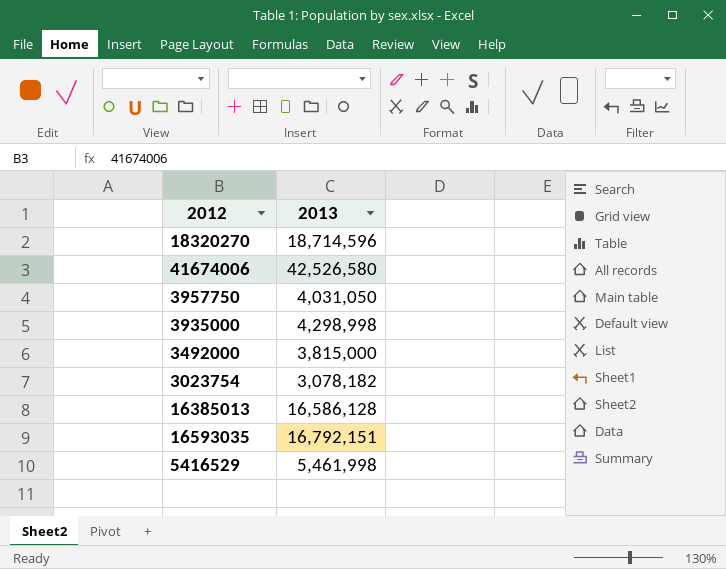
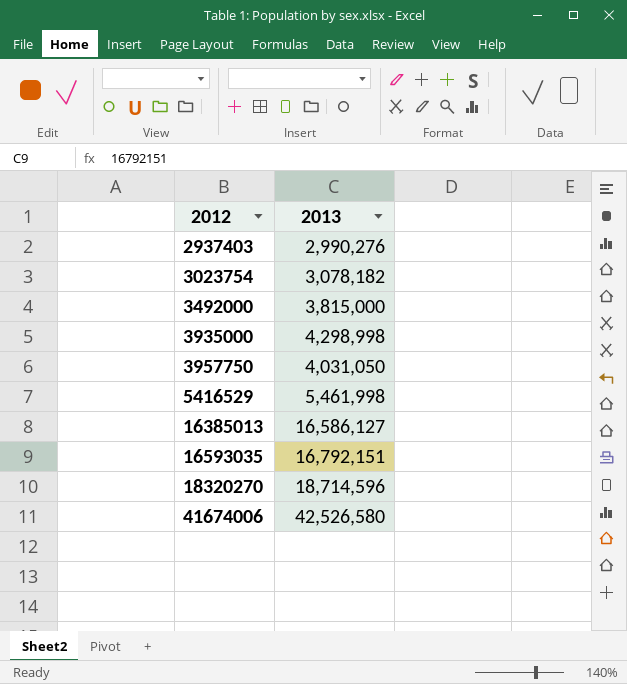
row order: none -> 2012 ascending
row 2937403: none -> 2,990,276
16385013 | 2013: 16,586,128 -> 16,586,127

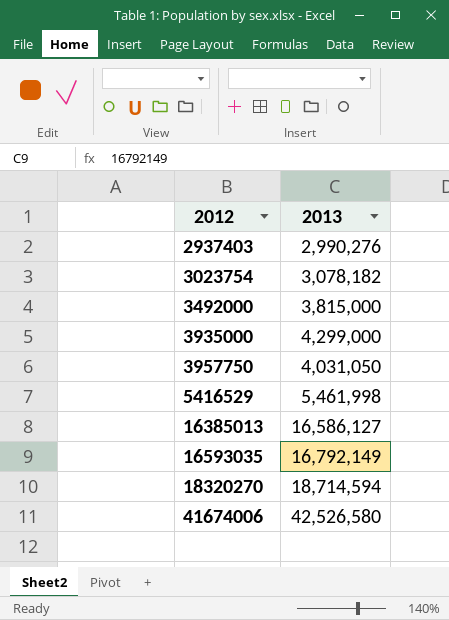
3935000 | 2013: 4,298,998 -> 4,299,000
16593035 | 2013: 16,792,151 -> 16,792,149
18320270 | 2013: 18,714,596 -> 18,714,594

